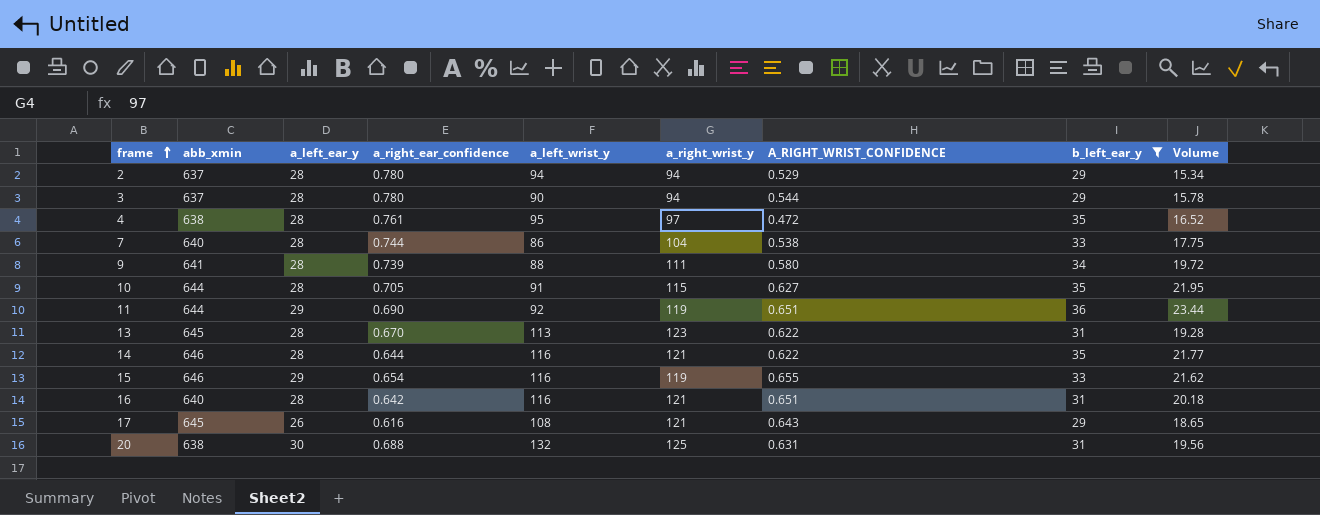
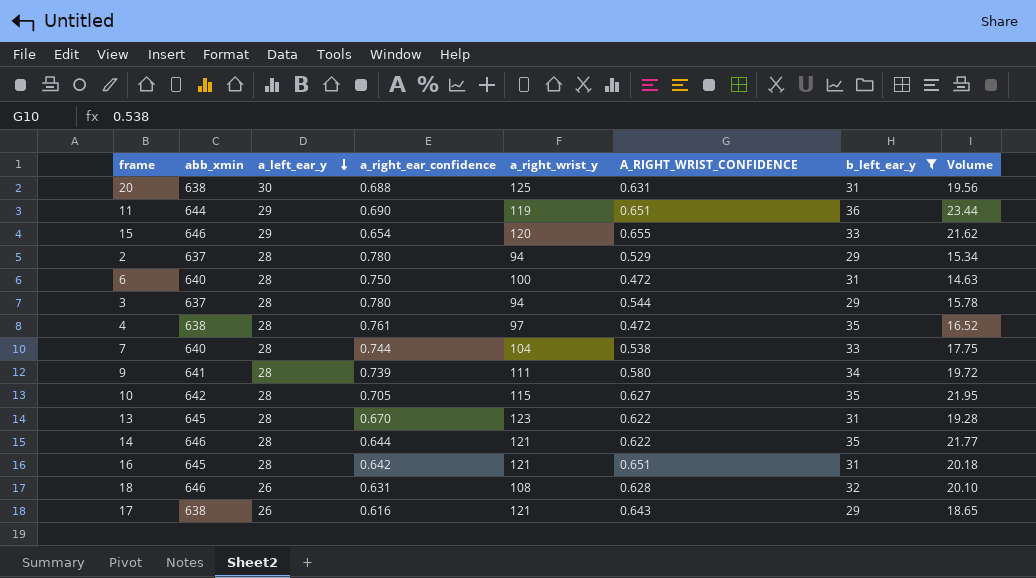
row order: frame ascending -> a_left_ear_y descending
column a_left_wrist_y | position: 5 -> none
15 | a_right_wrist_y: 119 -> 120
row 6: none -> 640 | 28 | 0.750 | 100 | 0.472 | 31 | 14.63
10 | abb_xmin: 644 -> 642
16 | abb_xmin: 640 -> 645
row 18: none -> 646 | 26 | 0.631 | 108 | 0.628 | 32 | 20.10
17 | abb_xmin: 645 -> 638

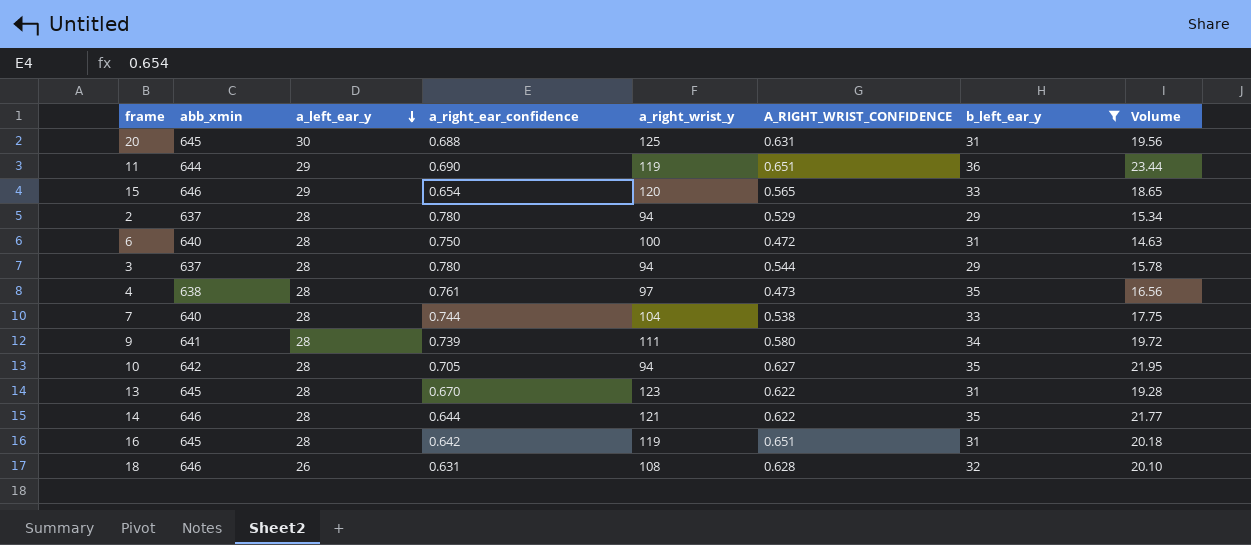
row 17: 638 | 26 | 0.616 | 121 | 0.643 | 29 | 18.65 -> none
20 | abb_xmin: 638 -> 645
15 | A_RIGHT_WRIST_CONFIDENCE: 0.655 -> 0.565
15 | Volume: 21.62 -> 18.65
4 | A_RIGHT_WRIST_CONFIDENCE: 0.472 -> 0.473
4 | Volume: 16.52 -> 16.56
10 | a_right_wrist_y: 115 -> 94
16 | a_right_wrist_y: 121 -> 119

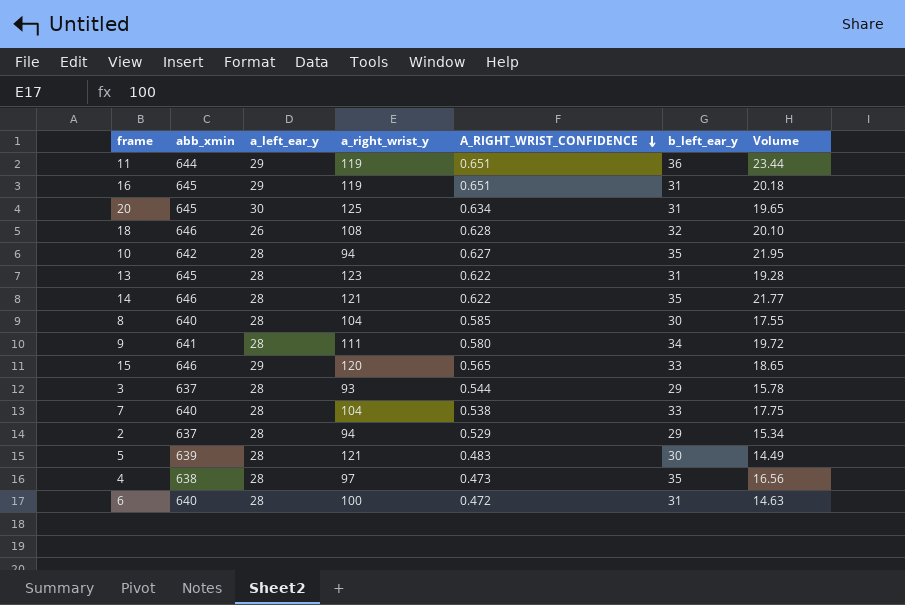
filter: b_left_ear_y != 30 -> none
row order: a_left_ear_y descending -> A_RIGHT_WRIST_CONFIDENCE descending
column a_right_ear_confidence | position: 4 -> none
16 | a_left_ear_y: 28 -> 29
20 | A_RIGHT_WRIST_CONFIDENCE: 0.631 -> 0.634
20 | Volume: 19.56 -> 19.65
3 | a_right_wrist_y: 94 -> 93

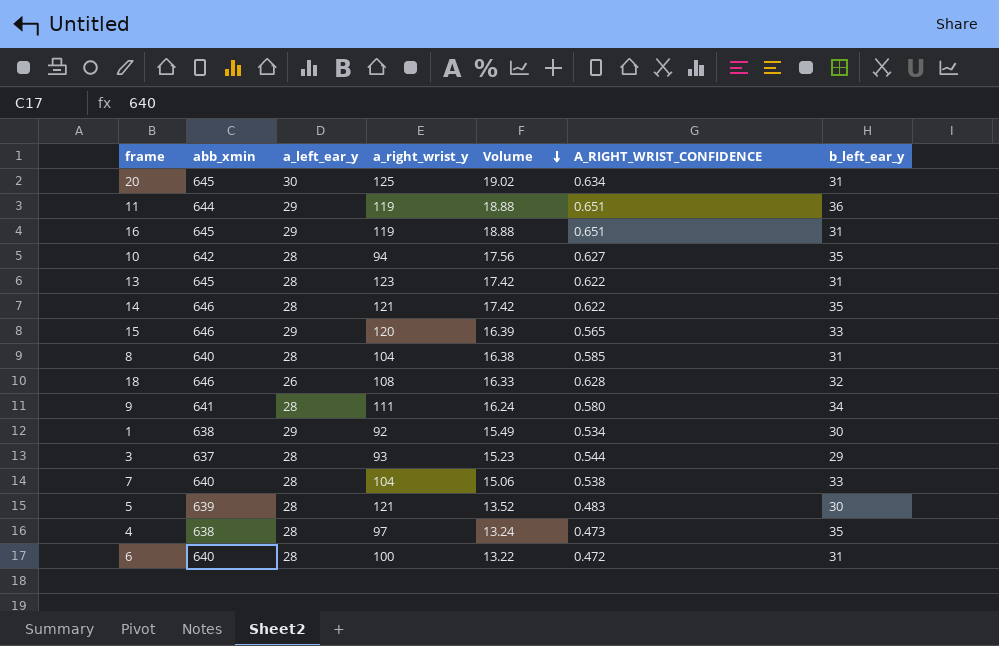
row order: A_RIGHT_WRIST_CONFIDENCE descending -> Volume descending
column Volume | formula: [A_RIGHT_WRIST_CONFIDENCE] * [b_left_ear_y] -> [a_left_ear_y] * [A_RIGHT_WRIST_CONFIDENCE]
column Volume | position: 7 -> 5
row 2: 637 | 28 | 94 | 0.529 | 29 | 15.34 -> none
8 | b_left_ear_y: 30 -> 31
row 1: none -> 638 | 29 | 92 | 15.49 | 0.534 | 30

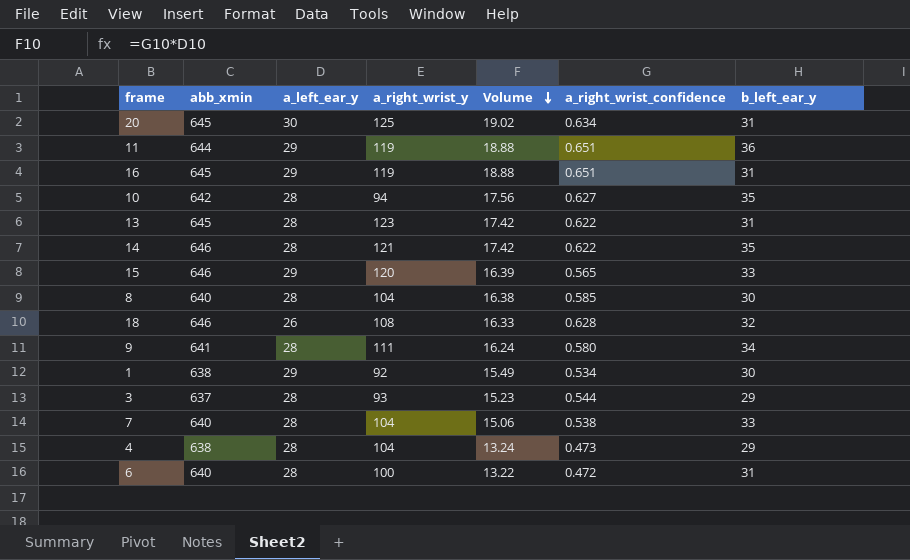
column name: A_RIGHT_WRIST_CONFIDENCE -> a_right_wrist_confidence
row 5: 639 | 28 | 121 | 13.52 | 0.483 | 30 -> none
8 | b_left_ear_y: 31 -> 30
4 | a_right_wrist_y: 97 -> 104
4 | b_left_ear_y: 35 -> 29

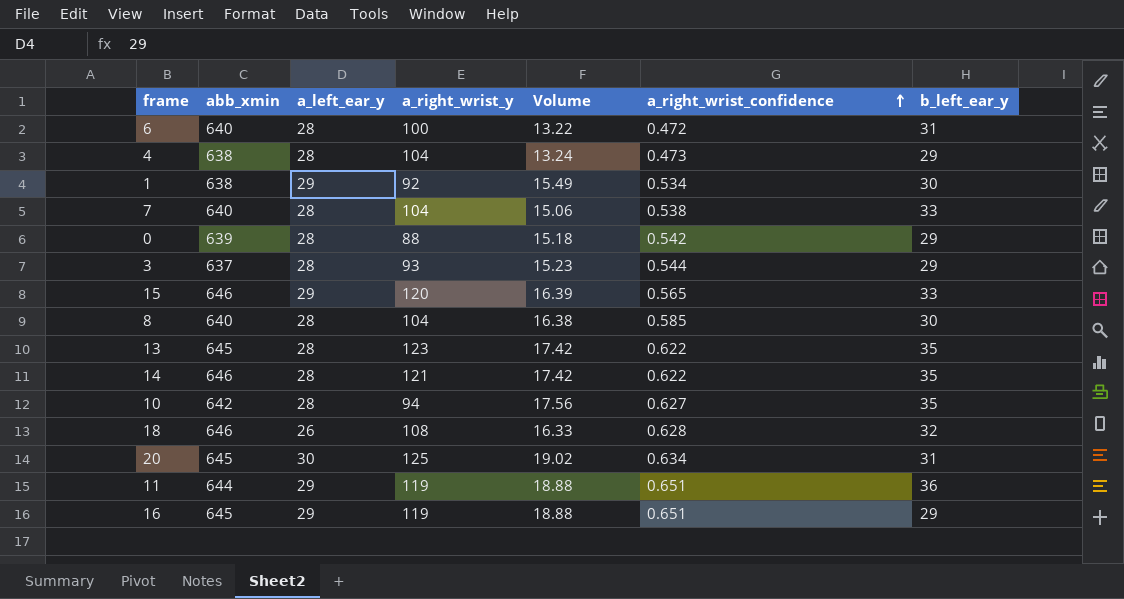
row order: Volume descending -> a_right_wrist_confidence ascending
row 9: 641 | 28 | 111 | 16.24 | 0.580 | 34 -> none
row 0: none -> 639 | 28 | 88 | 15.18 | 0.542 | 29
13 | b_left_ear_y: 31 -> 35
16 | b_left_ear_y: 31 -> 29

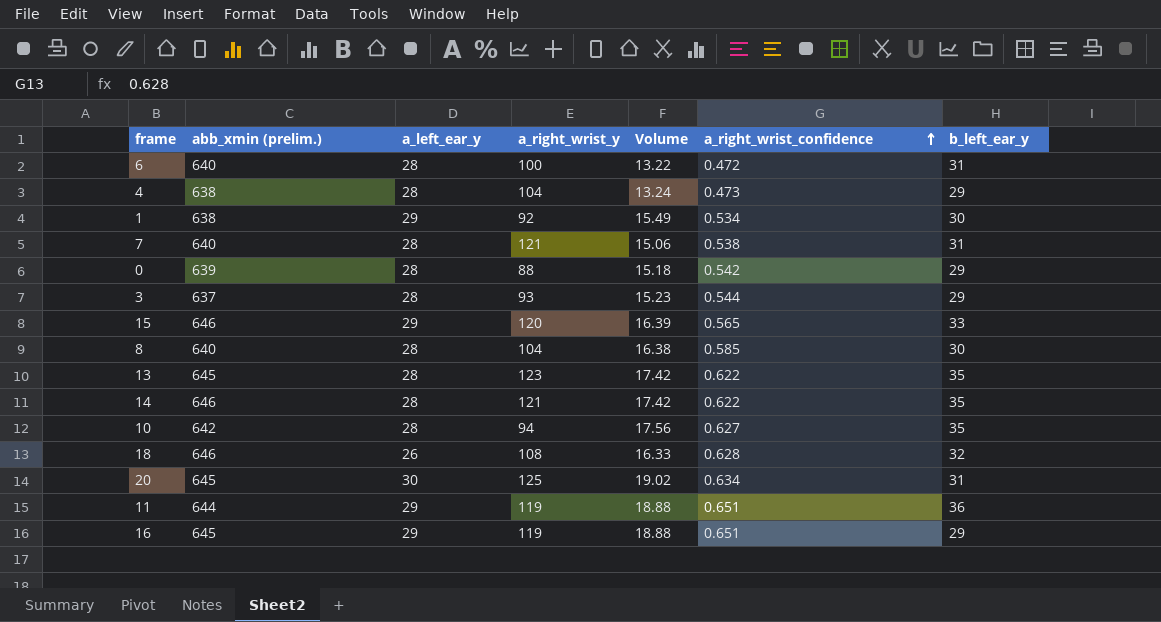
column name: abb_xmin -> abb_xmin (prelim.)
7 | a_right_wrist_y: 104 -> 121
7 | b_left_ear_y: 33 -> 31

